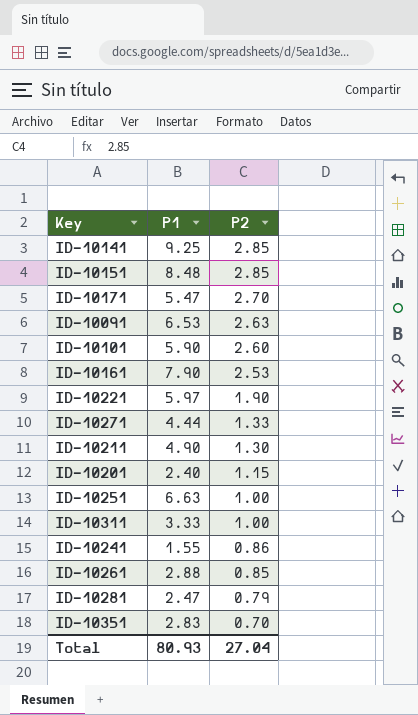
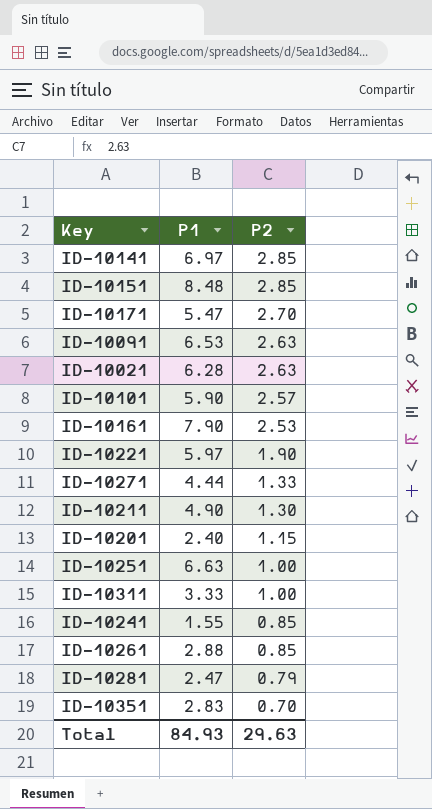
ID-10141 | P1: 9.25 -> 6.97
row ID-10021: none -> 6.28 | 2.63
ID-10101 | P2: 2.60 -> 2.57
ID-10241 | P2: 0.86 -> 0.85
Total | P1: 80.93 -> 84.93
Total | P2: 27.04 -> 29.63

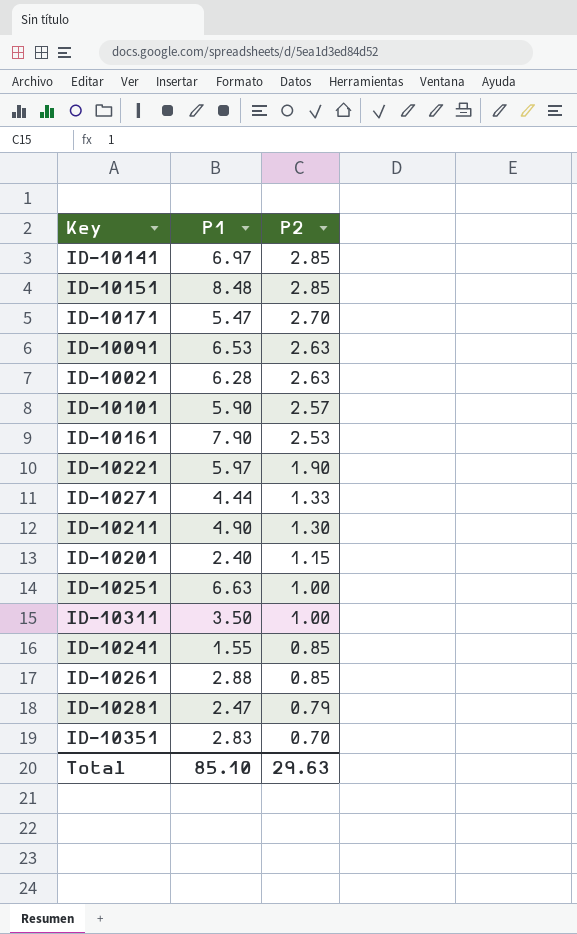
ID-10311 | P1: 3.33 -> 3.50
Total | P1: 84.93 -> 85.10

